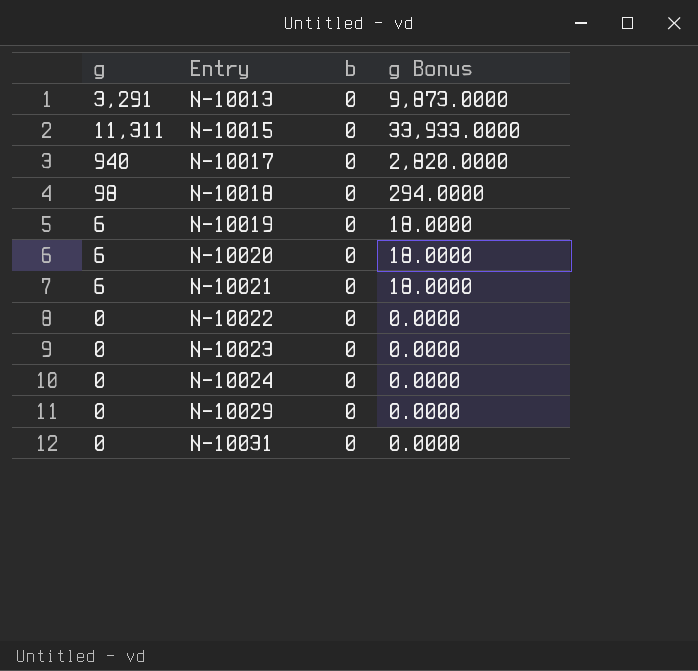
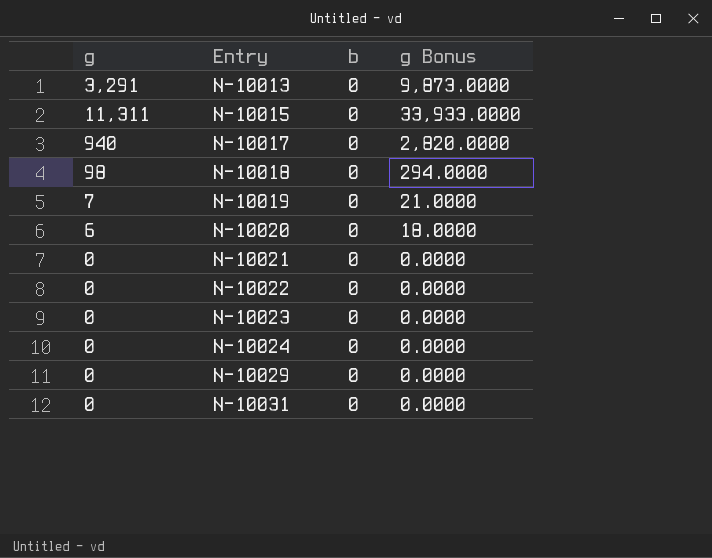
N-10019 | g: 6 -> 7
N-10019 | g Bonus: 18.0000 -> 21.0000
N-10021 | g: 6 -> 0
N-10021 | g Bonus: 18.0000 -> 0.0000

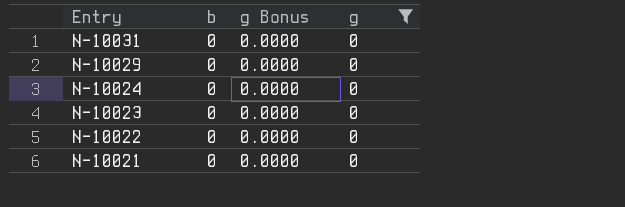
filter: none -> g = 0
row order: Entry ascending -> Entry descending
column g | position: 1 -> 4

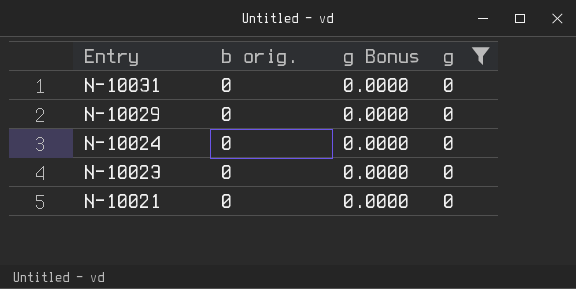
column name: b -> b orig.
row N-10022: 0 | 0.0000 | 0 -> none

